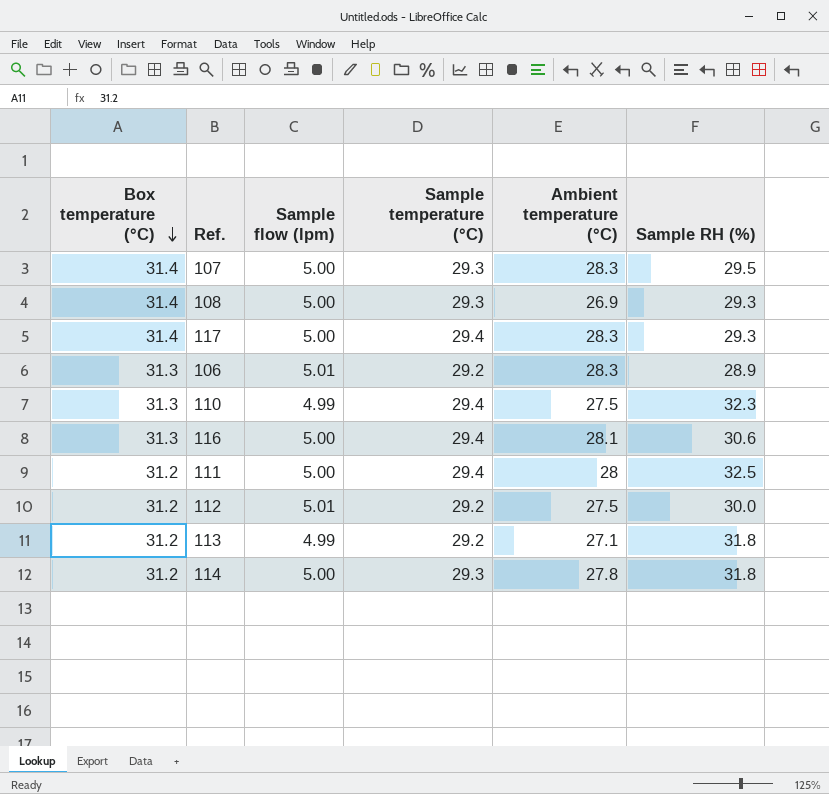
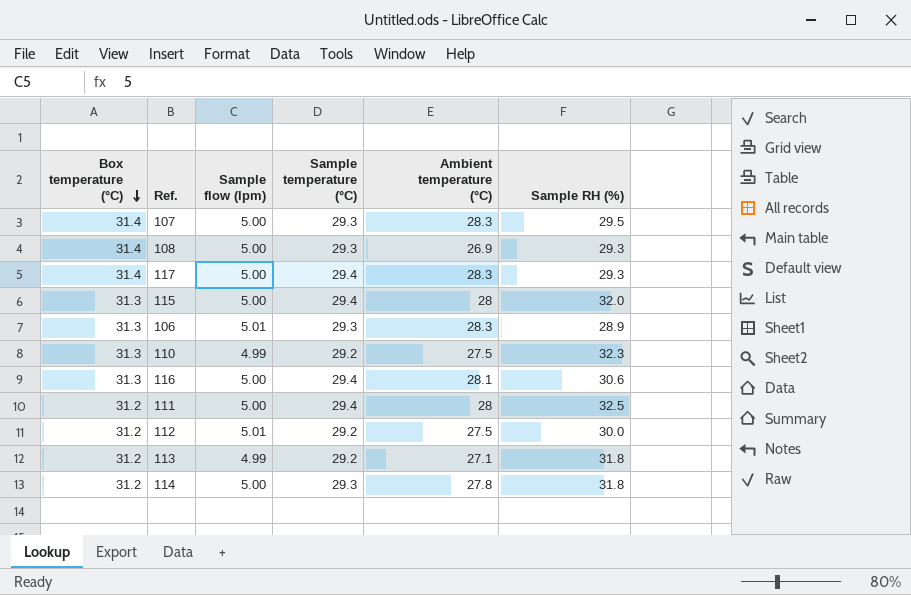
row 115: none -> 31.3 | 5.00 | 29.4 | 28 | 32.0
106 | Sample temperature (°C): 29.2 -> 29.3
110 | Sample temperature (°C): 29.4 -> 29.2

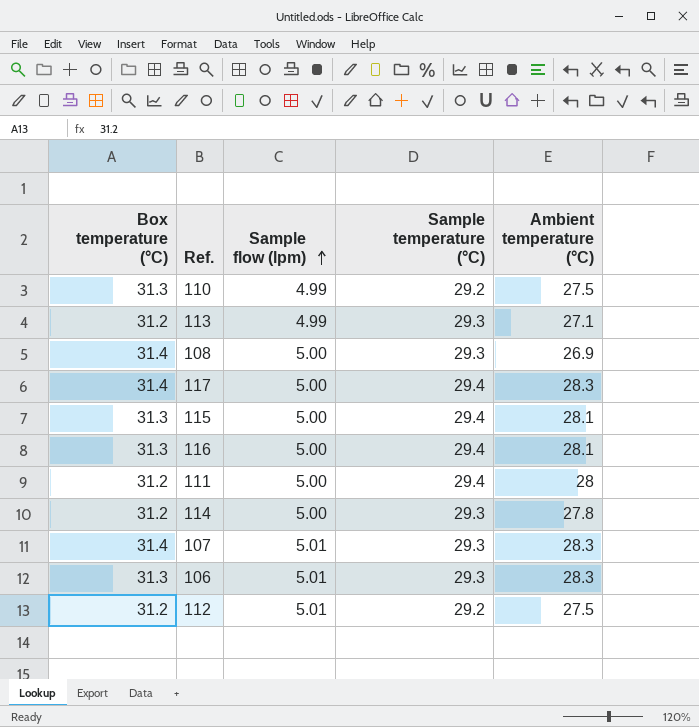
row order: Box temperature (°C) descending -> Sample flow (lpm) ascending
column Sample RH (%) | position: 6 -> none
113 | Sample temperature (°C): 29.2 -> 29.3
115 | Ambient temperature (°C): 28 -> 28.1
107 | Sample flow (lpm): 5.00 -> 5.01

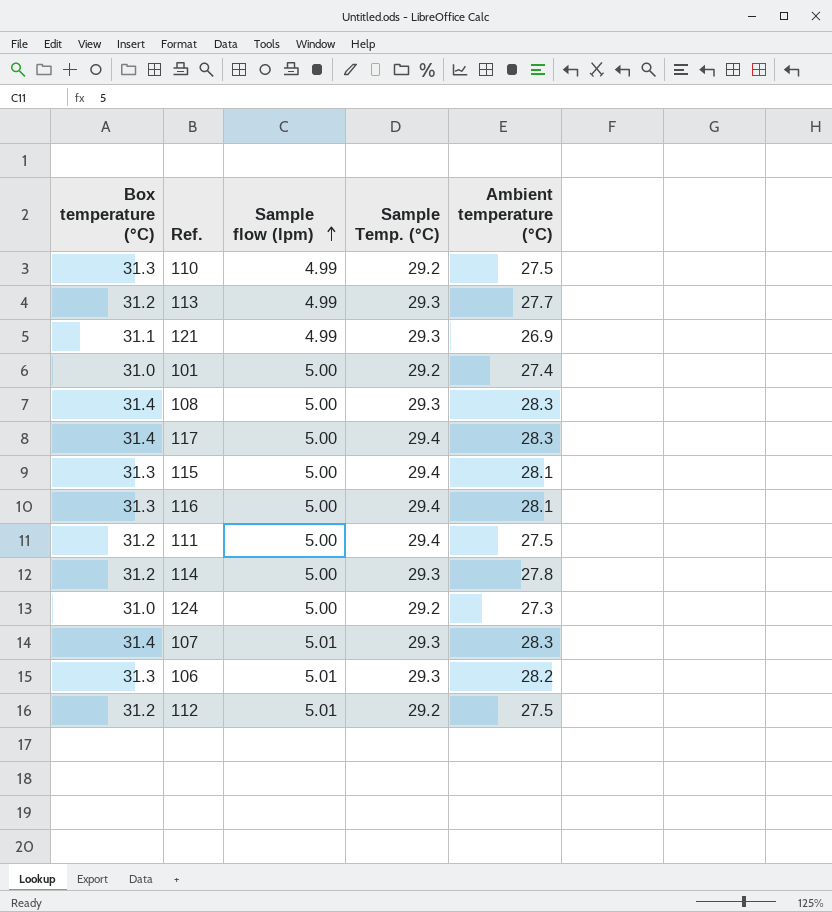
column name: Sample temperature (°C) -> Sample Temp. (°C)
113 | Ambient temperature (°C): 27.1 -> 27.7
row 121: none -> 31.1 | 4.99 | 29.3 | 26.9
row 101: none -> 31.0 | 5.00 | 29.2 | 27.4
108 | Ambient temperature (°C): 26.9 -> 28.3
111 | Ambient temperature (°C): 28 -> 27.5
row 124: none -> 31.0 | 5.00 | 29.2 | 27.3
106 | Ambient temperature (°C): 28.3 -> 28.2

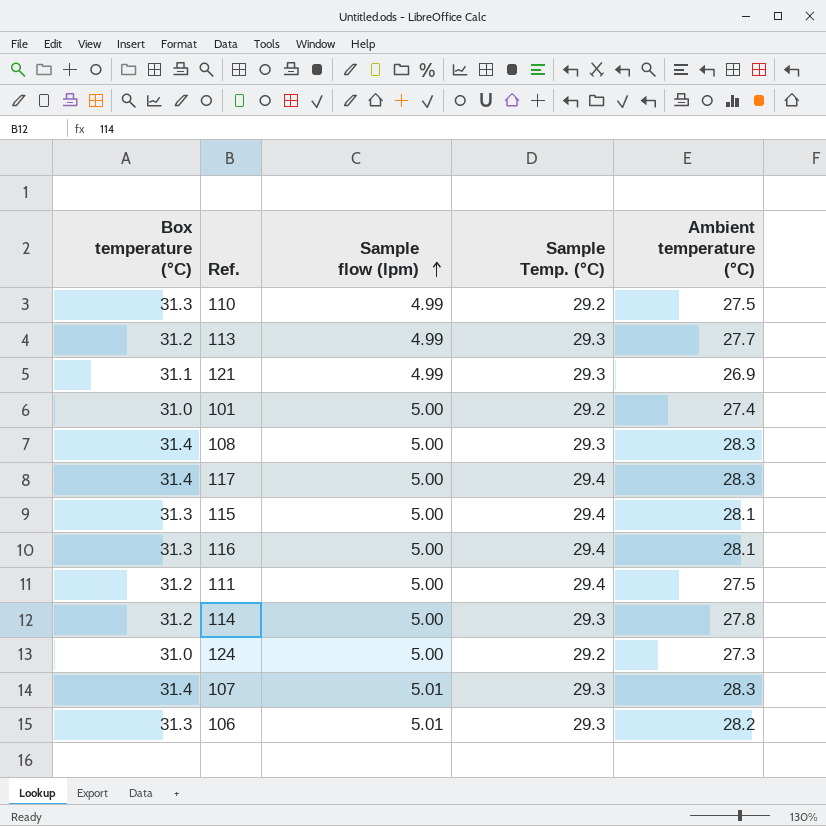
row 112: 31.2 | 5.01 | 29.2 | 27.5 -> none

